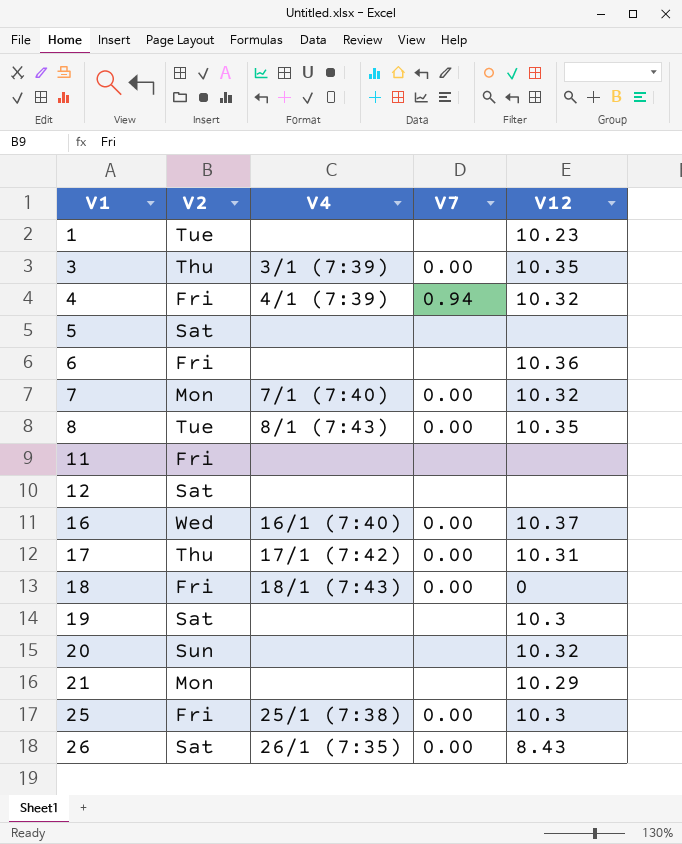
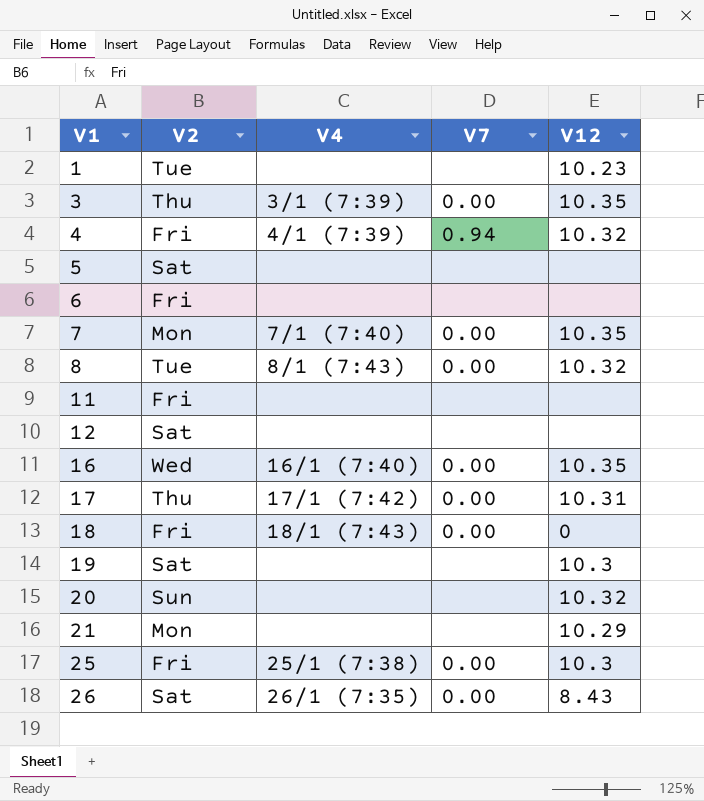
6 | V12: 10.36 -> none
7 | V12: 10.32 -> 10.35
8 | V12: 10.35 -> 10.32
16 | V12: 10.37 -> 10.35

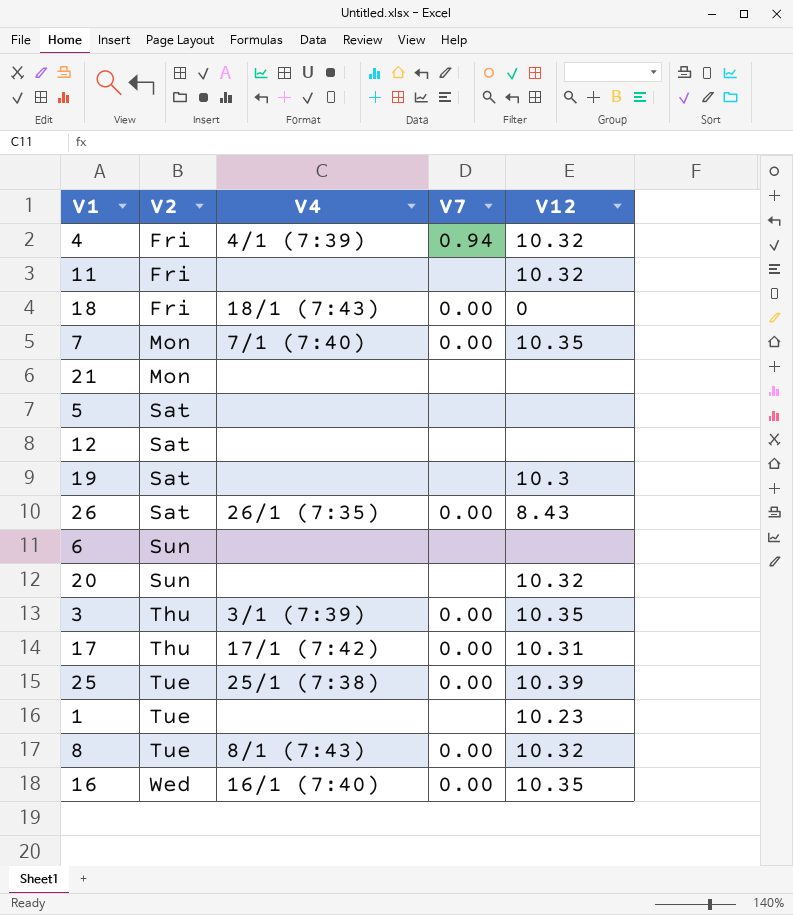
row order: V1 ascending -> V2 ascending
11 | V12: none -> 10.32
21 | V12: 10.29 -> none
6 | V2: Fri -> Sun
25 | V2: Fri -> Tue
25 | V12: 10.3 -> 10.39

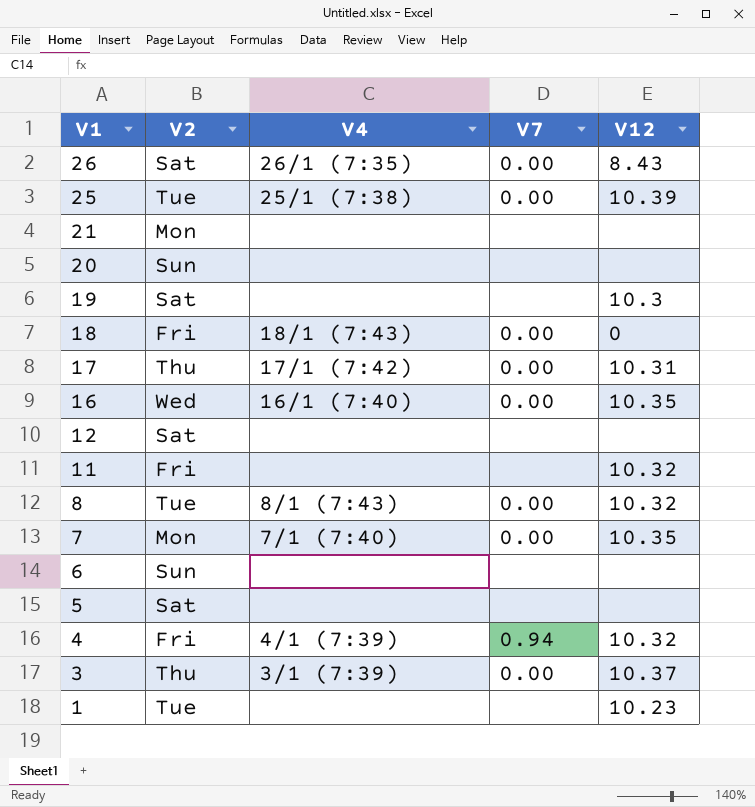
row order: V2 ascending -> V1 descending
20 | V12: 10.32 -> none
3 | V12: 10.35 -> 10.37

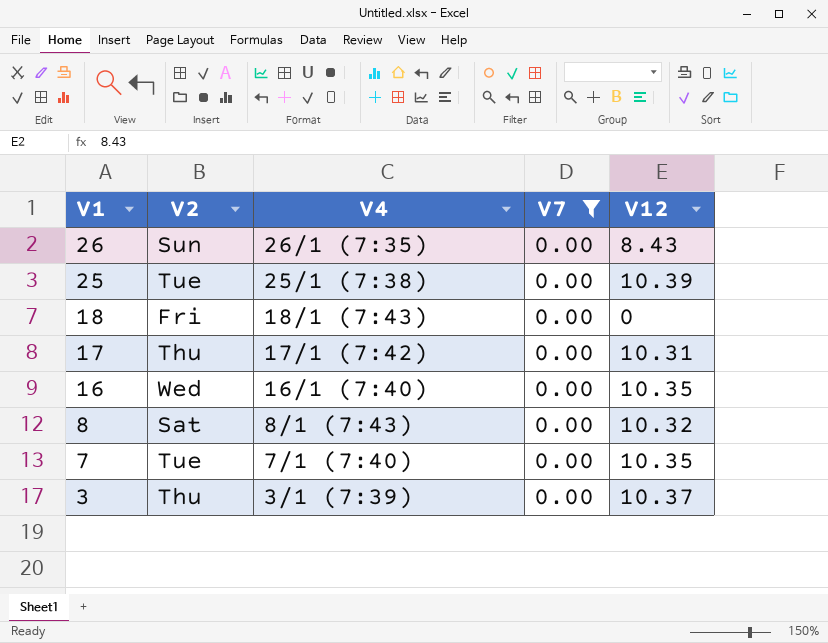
filter: none -> V7 = 0.00
26 | V2: Sat -> Sun
8 | V2: Tue -> Sat
7 | V2: Mon -> Tue

